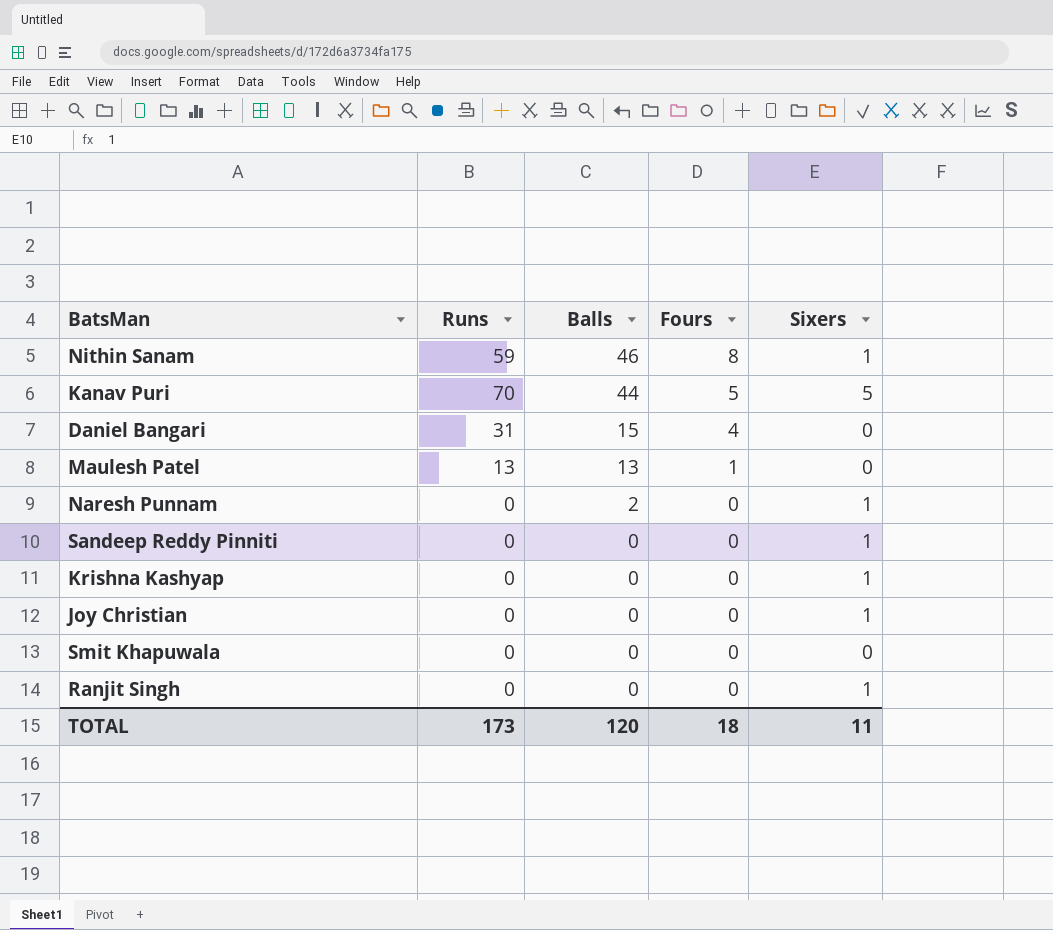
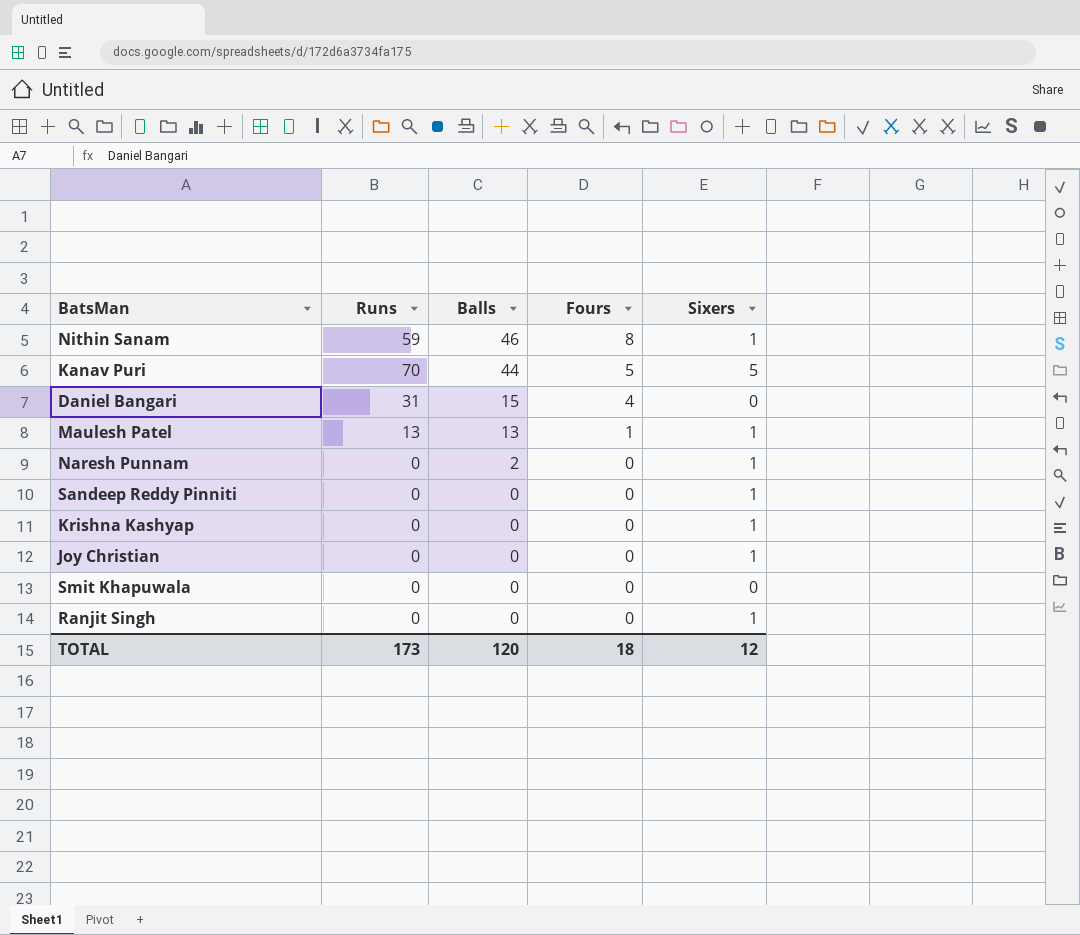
Maulesh Patel | Sixers: 0 -> 1
TOTAL | Sixers: 11 -> 12

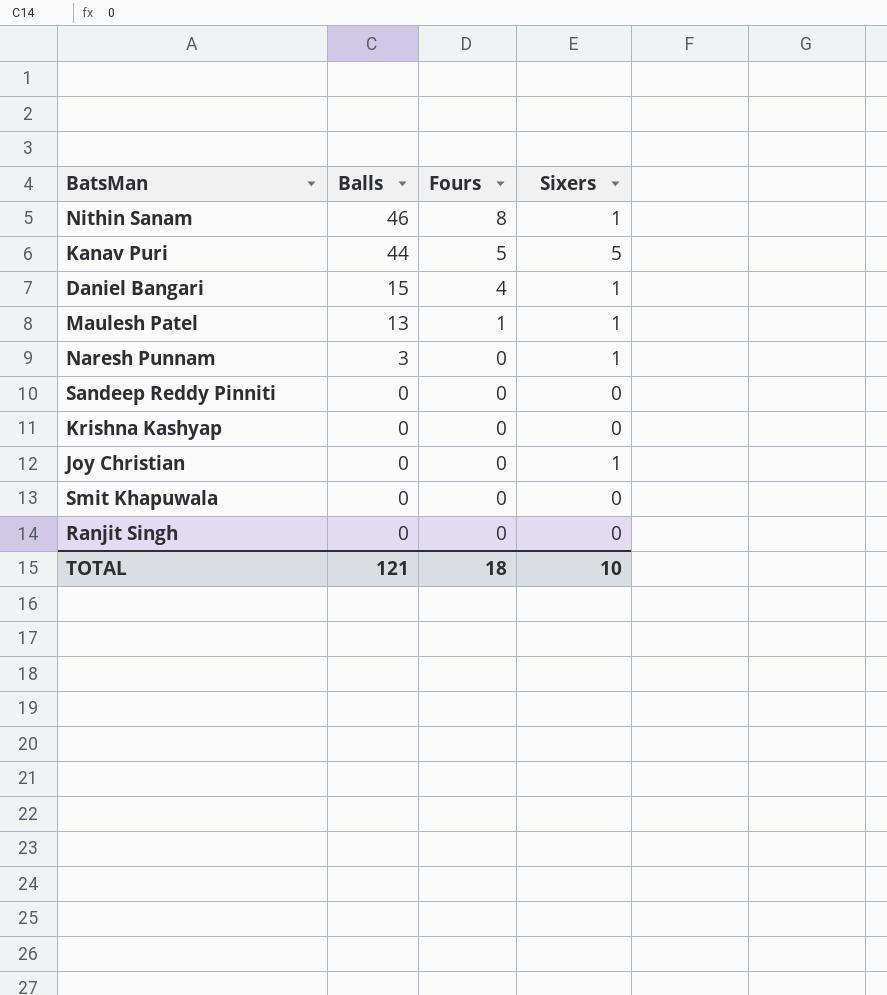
column Runs | position: 2 -> none
Daniel Bangari | Sixers: 0 -> 1
Naresh Punnam | Balls: 2 -> 3
Sandeep Reddy Pinniti | Sixers: 1 -> 0
Krishna Kashyap | Sixers: 1 -> 0
Ranjit Singh | Sixers: 1 -> 0
TOTAL | Balls: 120 -> 121
TOTAL | Sixers: 12 -> 10

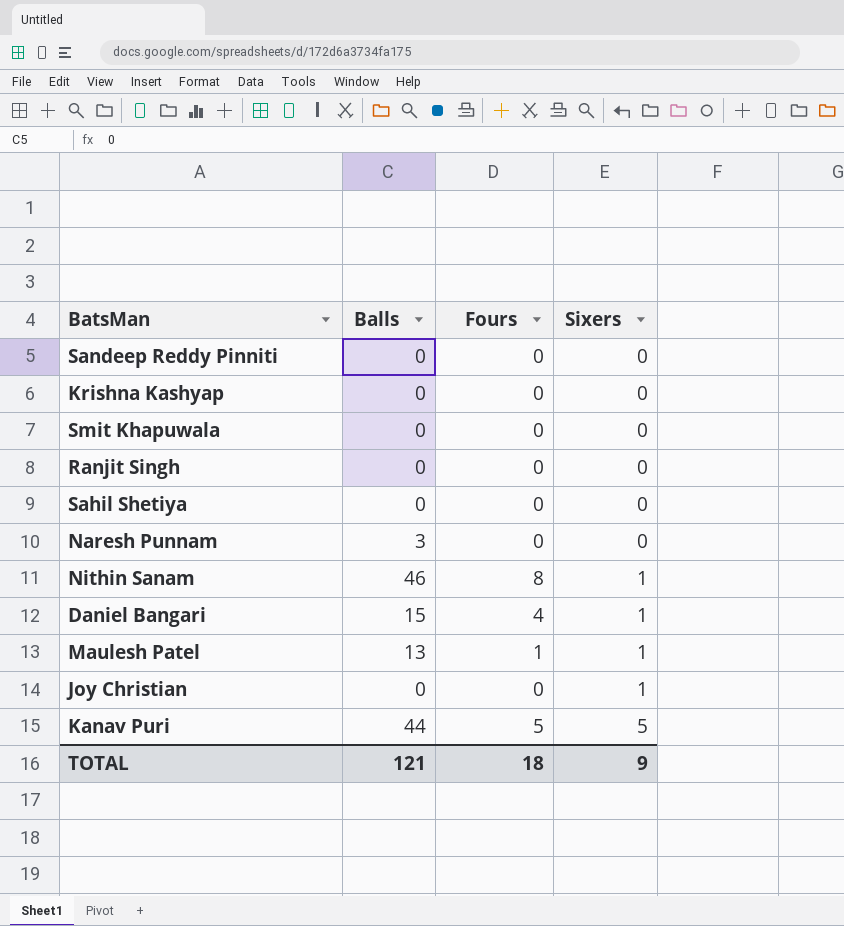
row order: Balls descending -> Sixers ascending
row Sahil Shetiya: none -> 0 | 0 | 0
Naresh Punnam | Sixers: 1 -> 0
TOTAL | Sixers: 10 -> 9

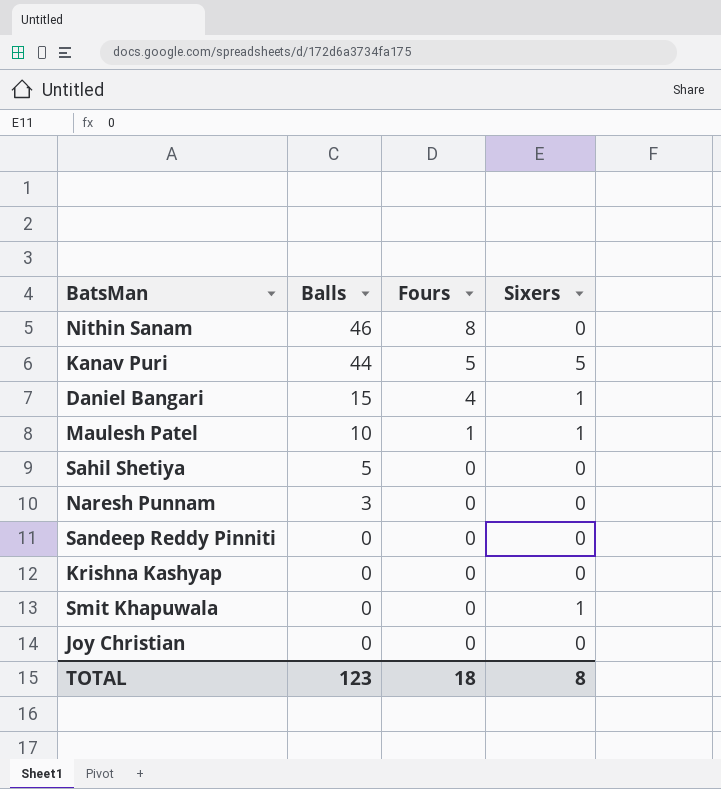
row order: Sixers ascending -> Balls descending
row Ranjit Singh: 0 | 0 | 0 -> none
Nithin Sanam | Sixers: 1 -> 0
Maulesh Patel | Balls: 13 -> 10
Sahil Shetiya | Balls: 0 -> 5
Smit Khapuwala | Sixers: 0 -> 1
Joy Christian | Sixers: 1 -> 0
TOTAL | Balls: 121 -> 123
TOTAL | Sixers: 9 -> 8

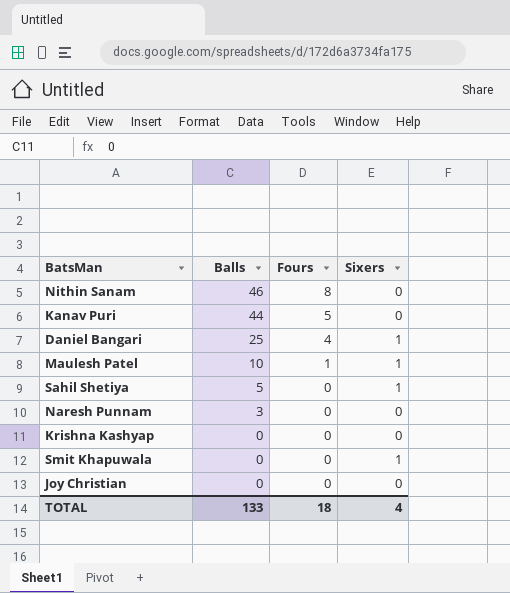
row Sandeep Reddy Pinniti: 0 | 0 | 0 -> none
Kanav Puri | Sixers: 5 -> 0
Daniel Bangari | Balls: 15 -> 25
Sahil Shetiya | Sixers: 0 -> 1
TOTAL | Balls: 123 -> 133
TOTAL | Sixers: 8 -> 4

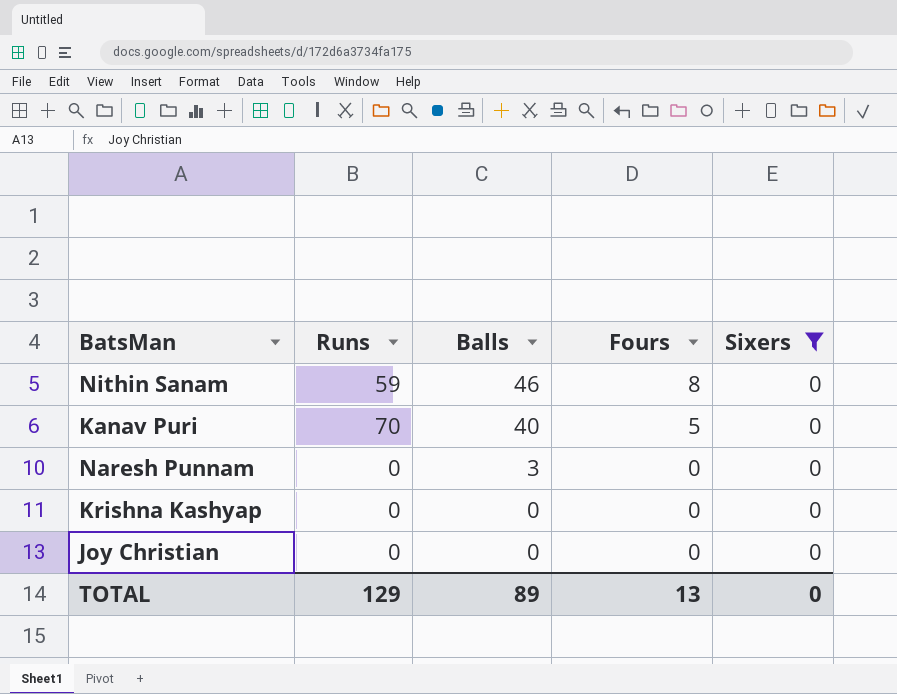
filter: none -> Sixers = 0
column Runs | position: none -> 2
Kanav Puri | Balls: 44 -> 40
TOTAL | Balls: 133 -> 89
TOTAL | Fours: 18 -> 13
TOTAL | Sixers: 4 -> 0

